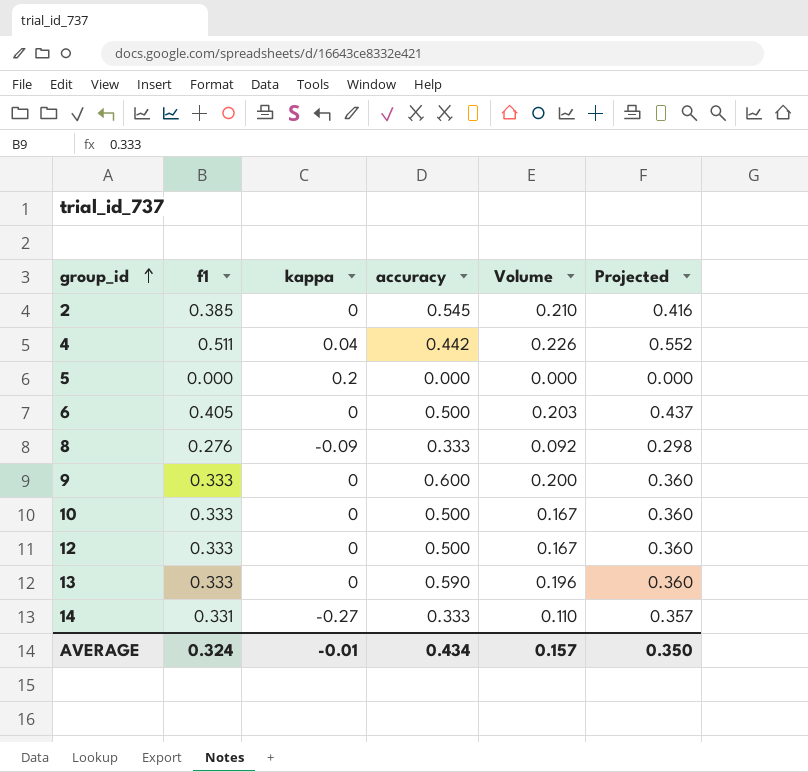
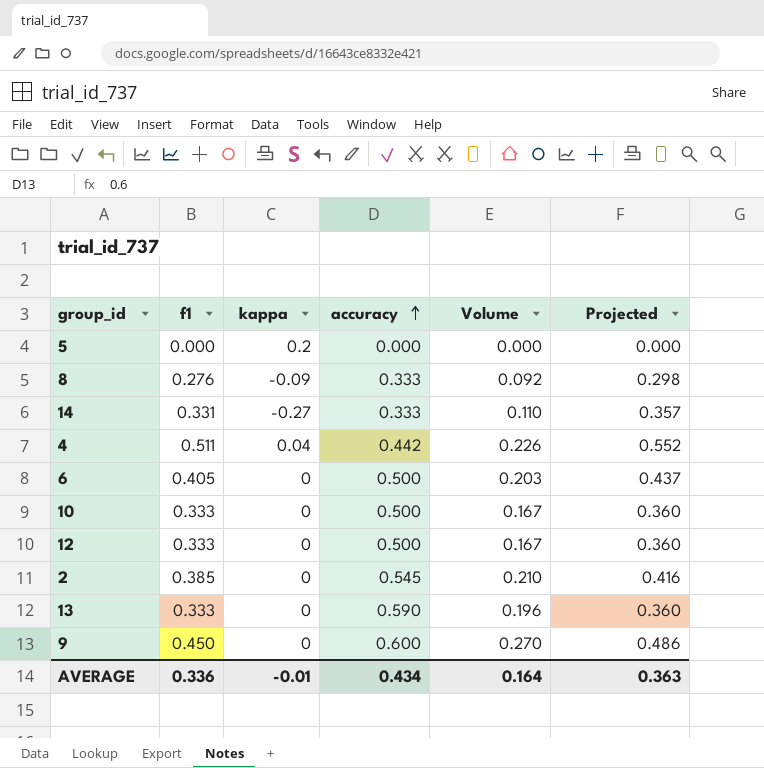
row order: group_id ascending -> accuracy ascending
9 | f1: 0.333 -> 0.450
9 | Volume: 0.200 -> 0.270
9 | Projected: 0.360 -> 0.486
AVERAGE | f1: 0.324 -> 0.336
AVERAGE | Volume: 0.157 -> 0.164
AVERAGE | Projected: 0.350 -> 0.363

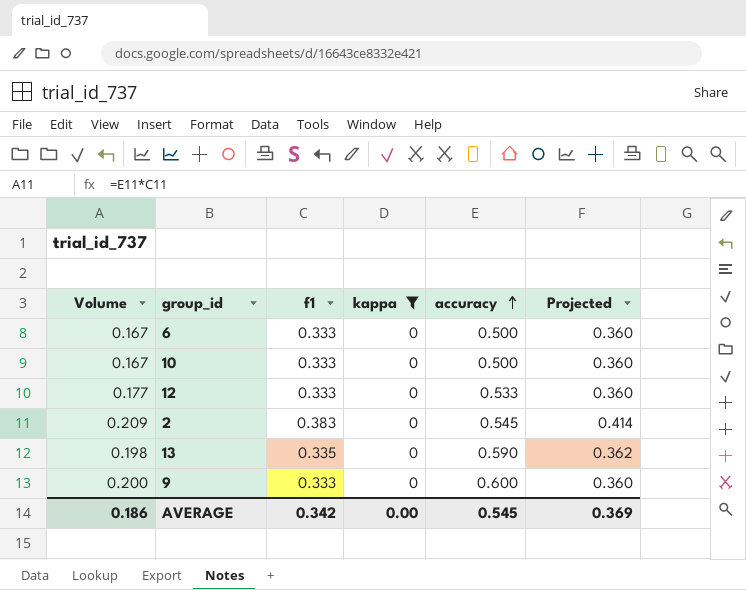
filter: none -> kappa = 0
column Volume | position: 5 -> 1
6 | Volume: 0.203 -> 0.167
6 | f1: 0.405 -> 0.333
6 | Projected: 0.437 -> 0.360
12 | Volume: 0.167 -> 0.177
12 | accuracy: 0.500 -> 0.533
2 | Volume: 0.210 -> 0.209
2 | f1: 0.385 -> 0.383
2 | Projected: 0.416 -> 0.414
13 | Volume: 0.196 -> 0.198
13 | f1: 0.333 -> 0.335
13 | Projected: 0.360 -> 0.362
9 | Volume: 0.270 -> 0.200
9 | f1: 0.450 -> 0.333
9 | Projected: 0.486 -> 0.360
AVERAGE | Volume: 0.164 -> 0.186
AVERAGE | f1: 0.336 -> 0.342
AVERAGE | kappa: -0.01 -> 0.00
AVERAGE | accuracy: 0.434 -> 0.545
AVERAGE | Projected: 0.363 -> 0.369

